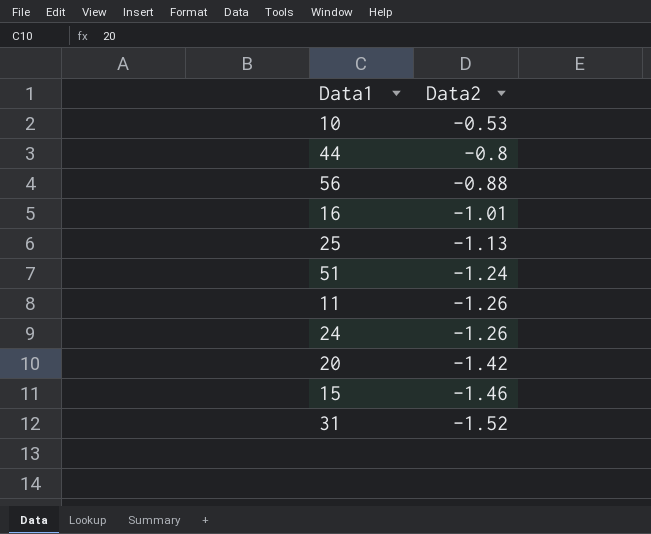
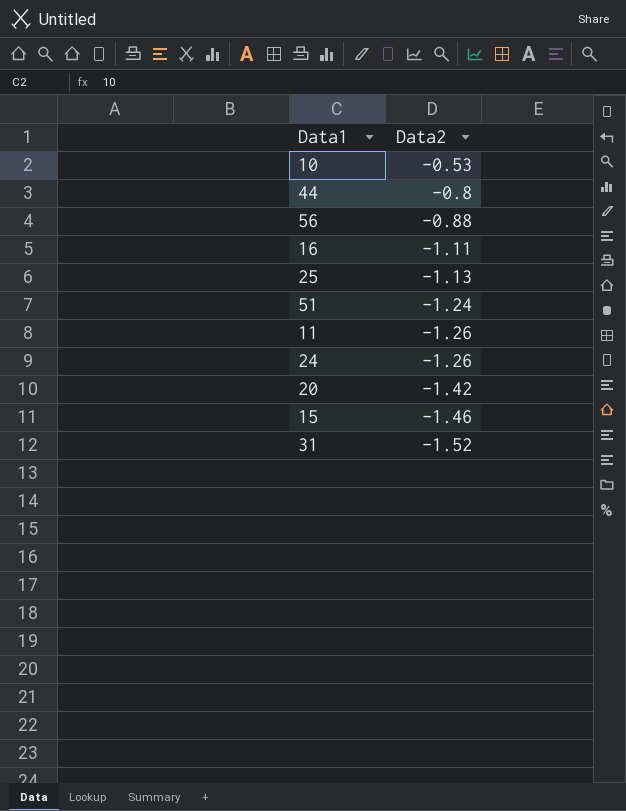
16 | Data2: -1.01 -> -1.11

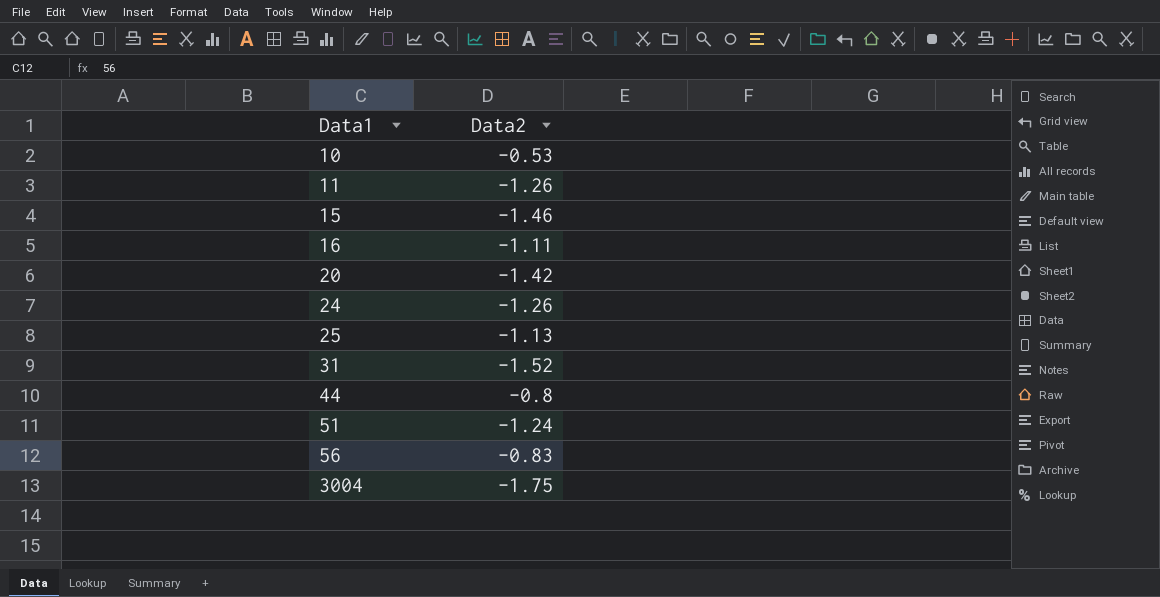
row order: Data2 descending -> Data1 ascending
56 | Data2: -0.88 -> -0.83
row 3004: none -> -1.75

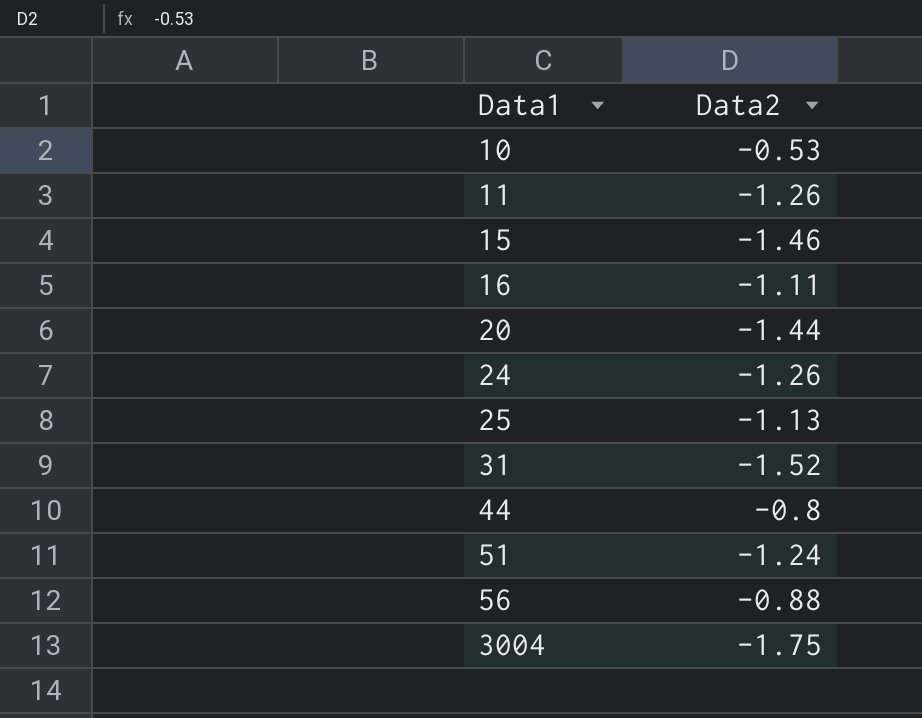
20 | Data2: -1.42 -> -1.44
56 | Data2: -0.83 -> -0.88

